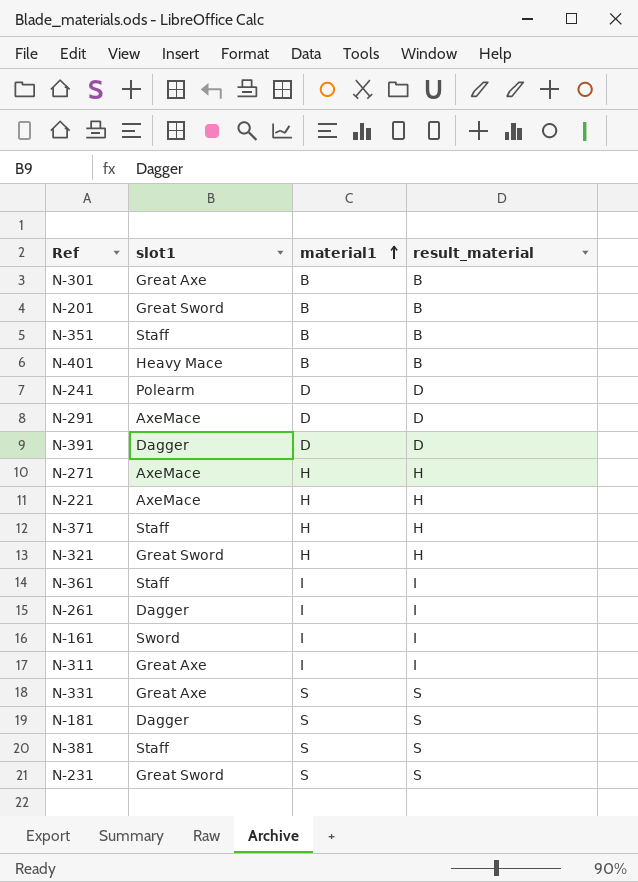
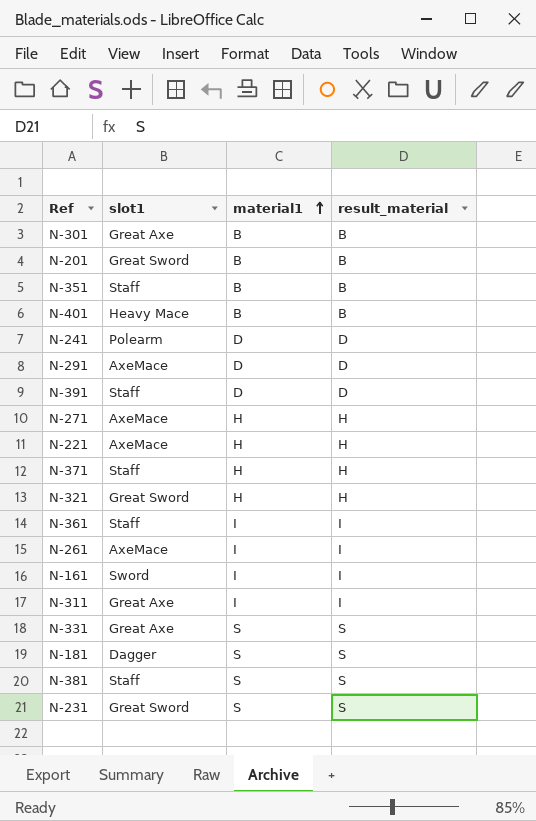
N-391 | slot1: Dagger -> Staff
N-261 | slot1: Dagger -> AxeMace

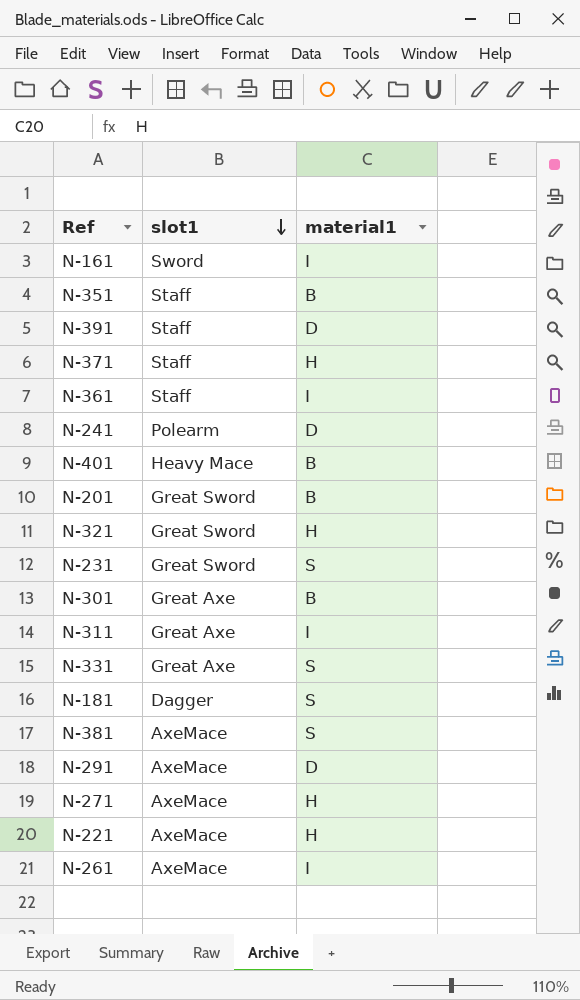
row order: material1 ascending -> slot1 descending
column result_material | position: 4 -> none
N-381 | slot1: Staff -> AxeMace

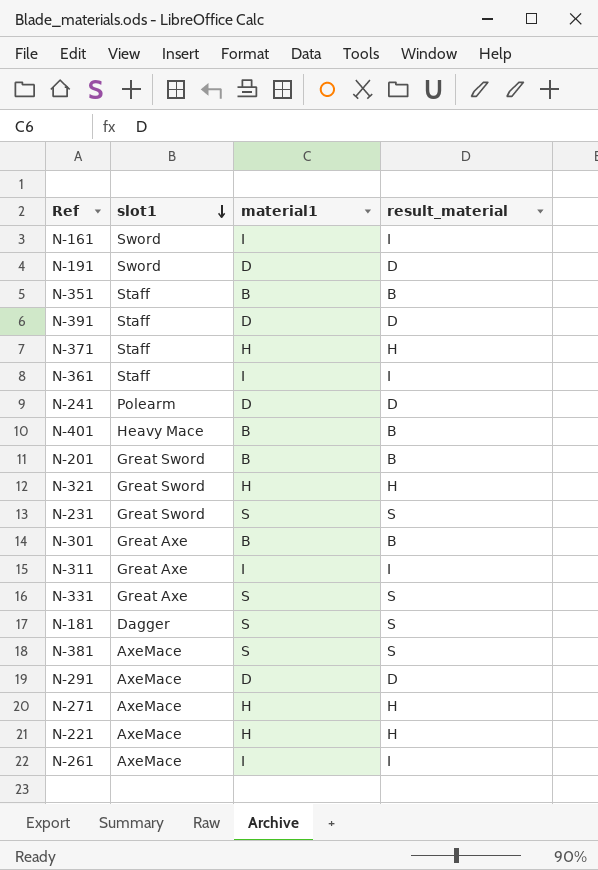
column result_material | position: none -> 4
row N-191: none -> Sword | D | D

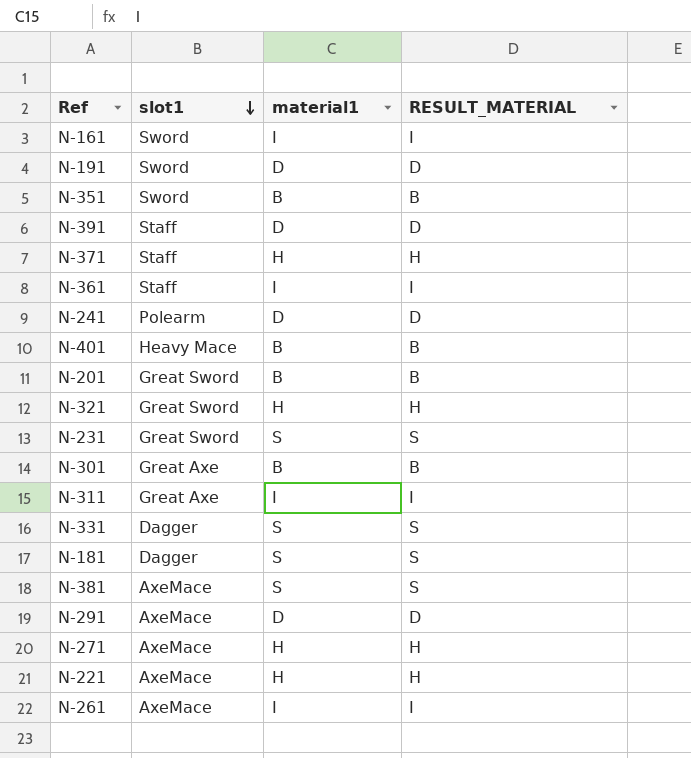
column name: result_material -> RESULT_MATERIAL
N-351 | slot1: Staff -> Sword
N-331 | slot1: Great Axe -> Dagger

